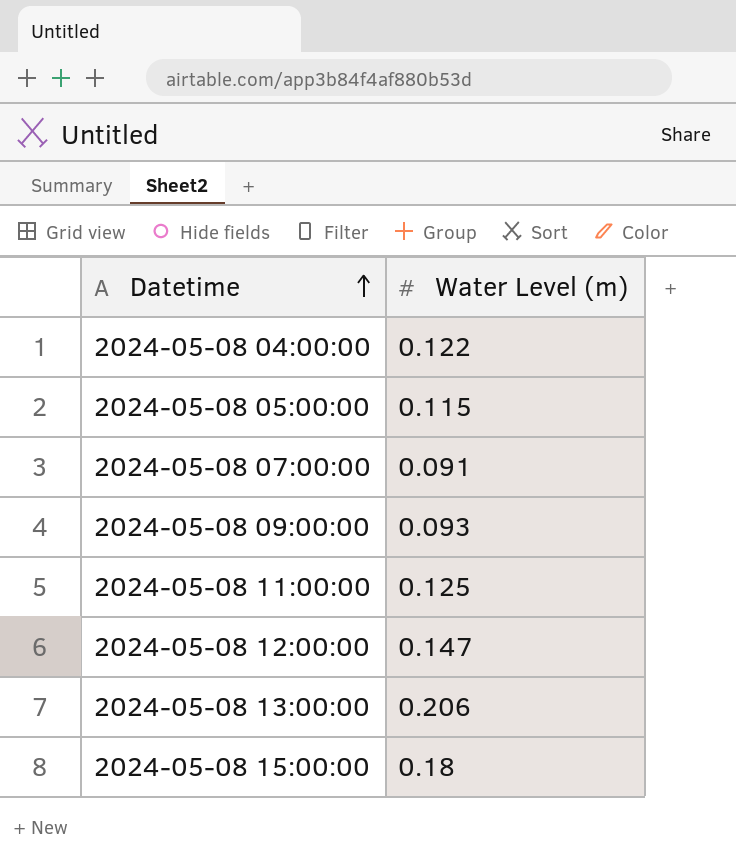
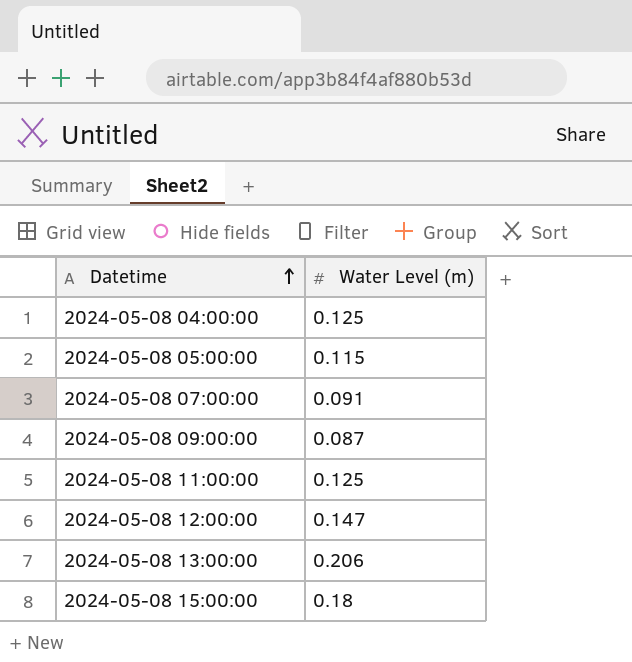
2024-05-08 04:00:00 | Water Level (m): 0.122 -> 0.125
2024-05-08 09:00:00 | Water Level (m): 0.093 -> 0.087

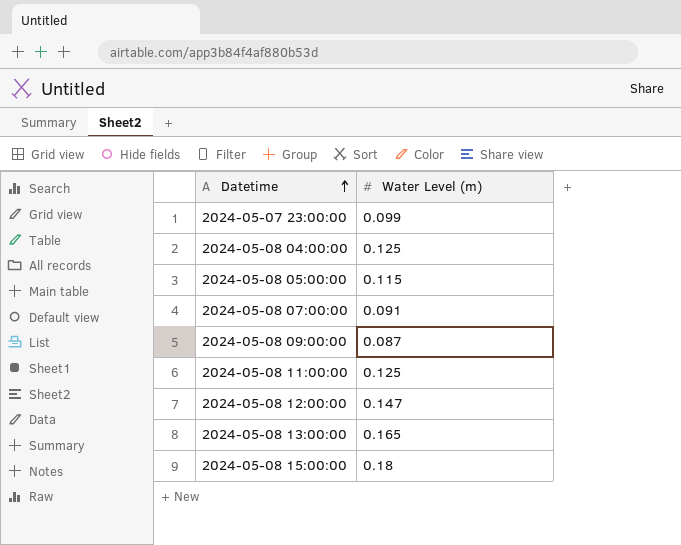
row 2024-05-07 23:00:00: none -> 0.099
2024-05-08 13:00:00 | Water Level (m): 0.206 -> 0.165

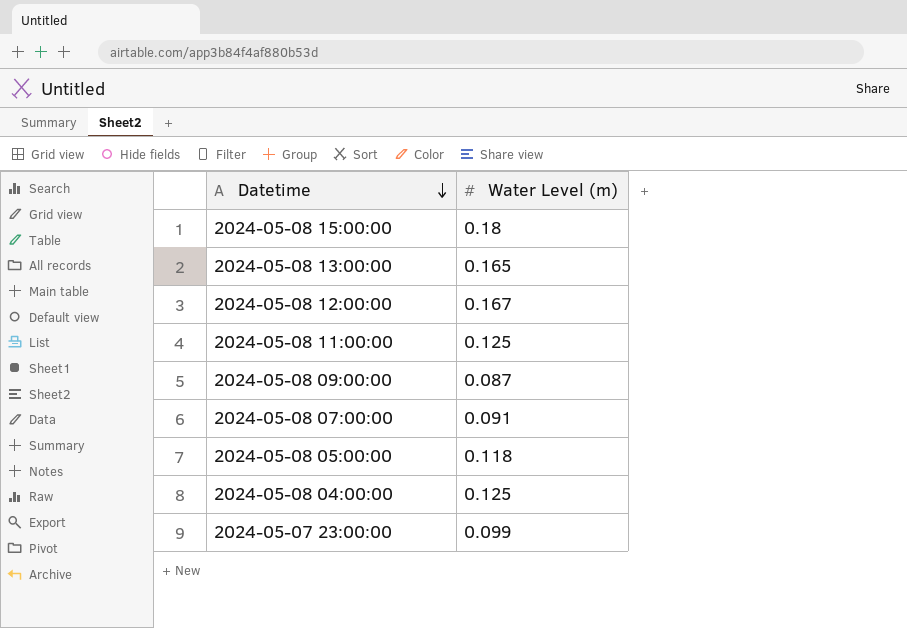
row order: Datetime ascending -> Datetime descending
2024-05-08 12:00:00 | Water Level (m): 0.147 -> 0.167
2024-05-08 05:00:00 | Water Level (m): 0.115 -> 0.118

